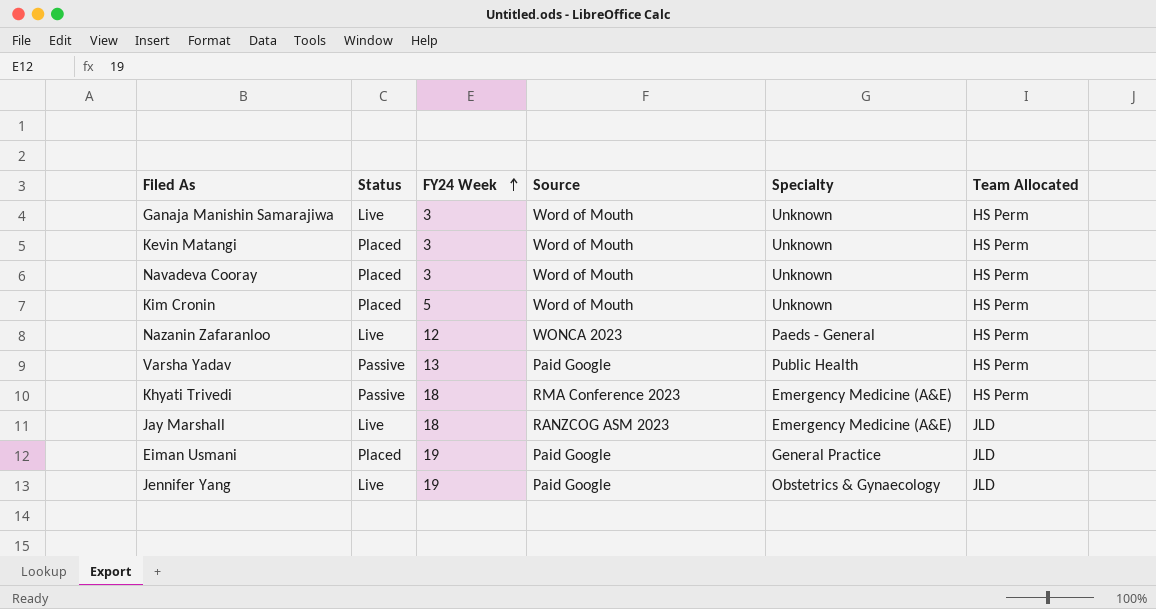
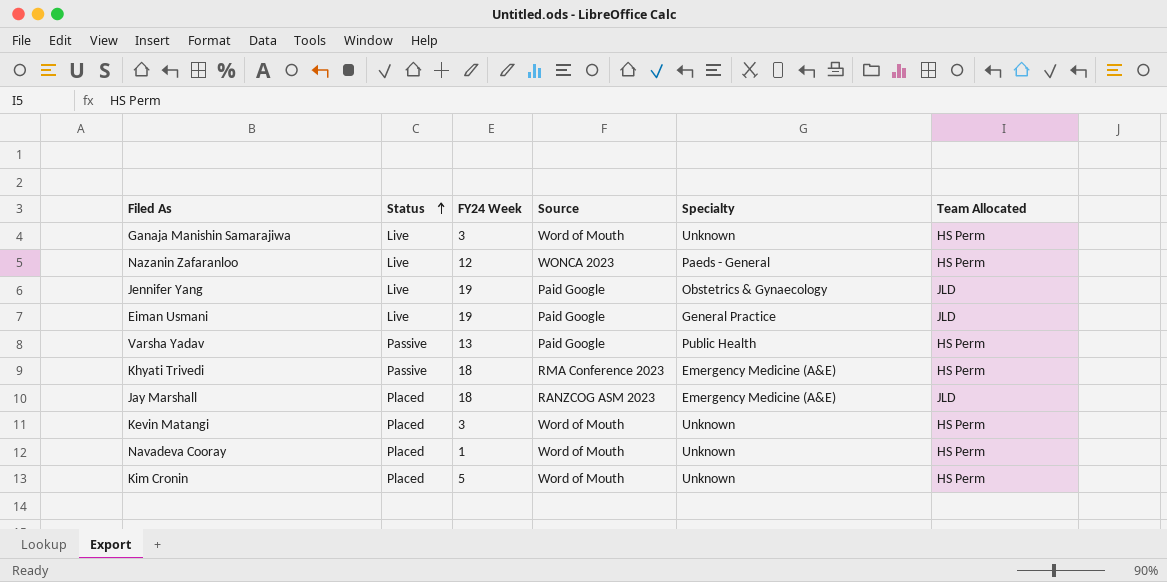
row order: FY24 Week ascending -> Status ascending
Eiman Usmani | Status: Placed -> Live
Jay Marshall | Status: Live -> Placed
Navadeva Cooray | FY24 Week: 3 -> 1

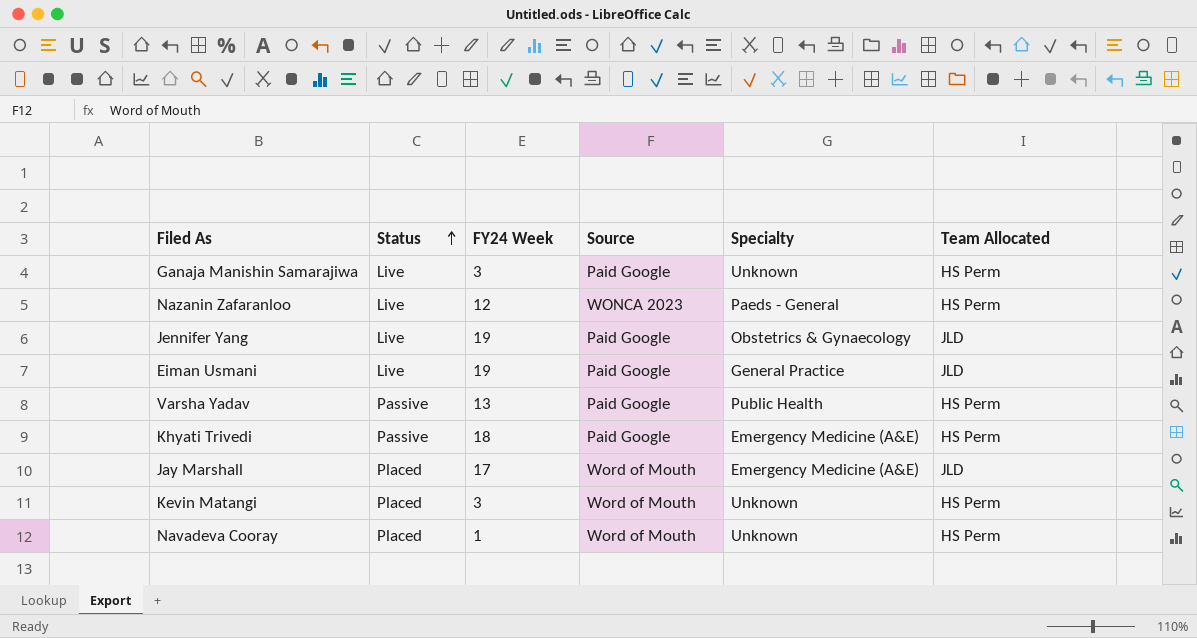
row Kim Cronin: Placed | 5 | Word of Mouth | Unknown | HS Perm -> none
Ganaja Manishin Samarajiwa | Source: Word of Mouth -> Paid Google
Khyati Trivedi | Source: RMA Conference 2023 -> Paid Google
Jay Marshall | FY24 Week: 18 -> 17
Jay Marshall | Source: RANZCOG ASM 2023 -> Word of Mouth

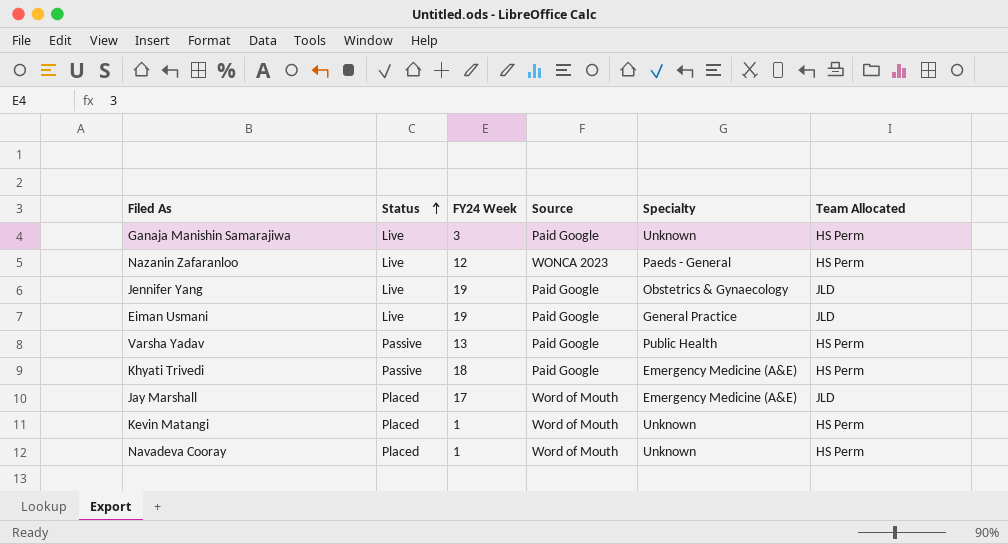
Kevin Matangi | FY24 Week: 3 -> 1

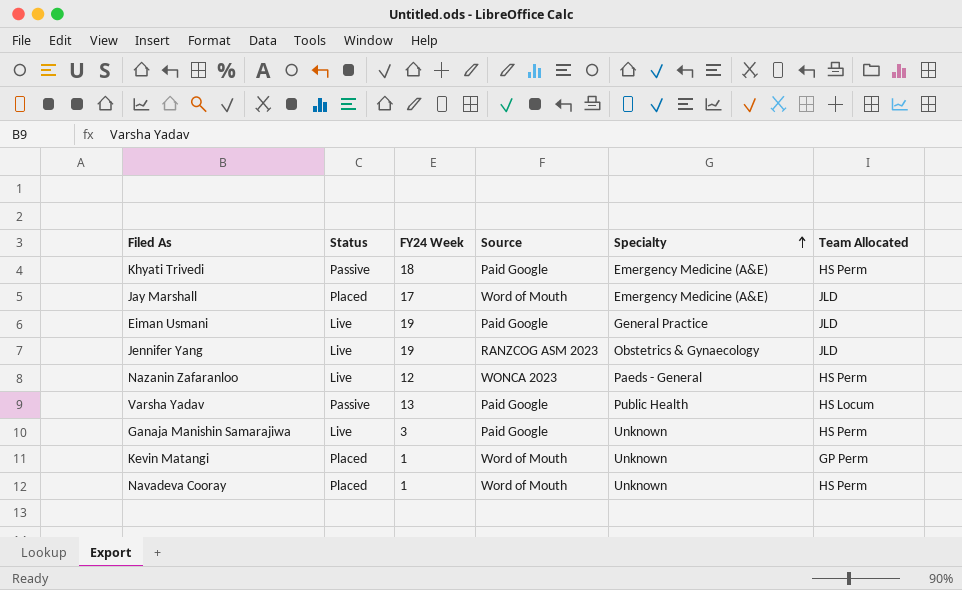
row order: Status ascending -> Specialty ascending
Jennifer Yang | Source: Paid Google -> RANZCOG ASM 2023
Varsha Yadav | Team Allocated: HS Perm -> HS Locum
Kevin Matangi | Team Allocated: HS Perm -> GP Perm

